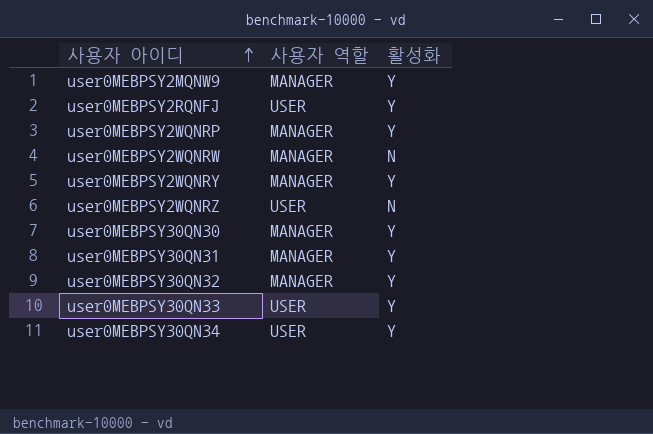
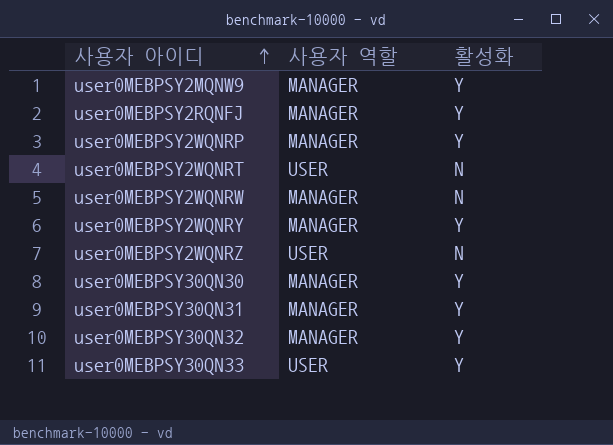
row user0MEBPSY30QN34: USER | Y -> none
user0MEBPSY2RQNFJ | 사용자 역할: USER -> MANAGER
row user0MEBPSY2WQNRT: none -> USER | N

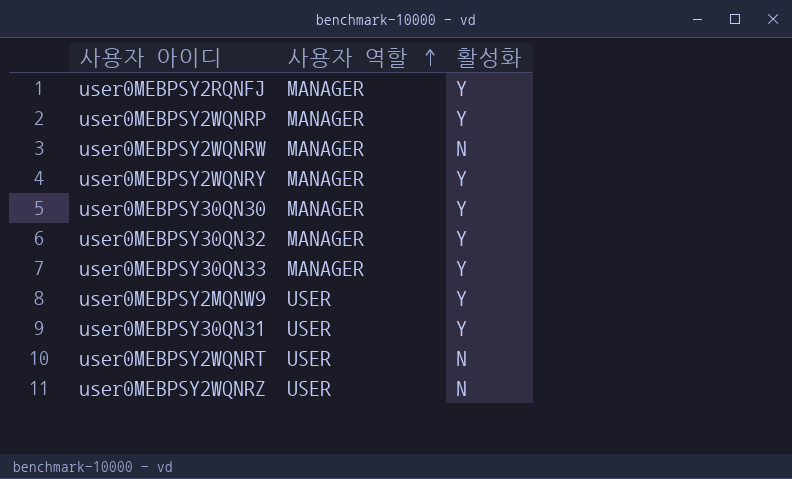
row order: 사용자 아이디 ascending -> 사용자 역할 ascending
user0MEBPSY30QN33 | 사용자 역할: USER -> MANAGER
user0MEBPSY2MQNW9 | 사용자 역할: MANAGER -> USER
user0MEBPSY30QN31 | 사용자 역할: MANAGER -> USER

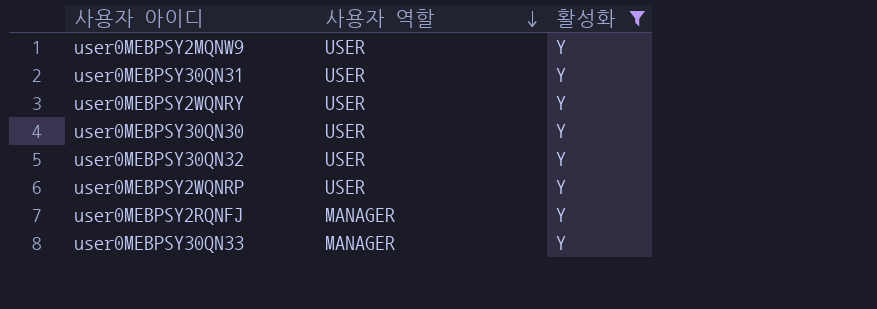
filter: none -> 활성화 = Y
row order: 사용자 역할 ascending -> 사용자 역할 descending
user0MEBPSY2WQNRY | 사용자 역할: MANAGER -> USER
user0MEBPSY30QN30 | 사용자 역할: MANAGER -> USER
user0MEBPSY30QN32 | 사용자 역할: MANAGER -> USER
user0MEBPSY2WQNRP | 사용자 역할: MANAGER -> USER

